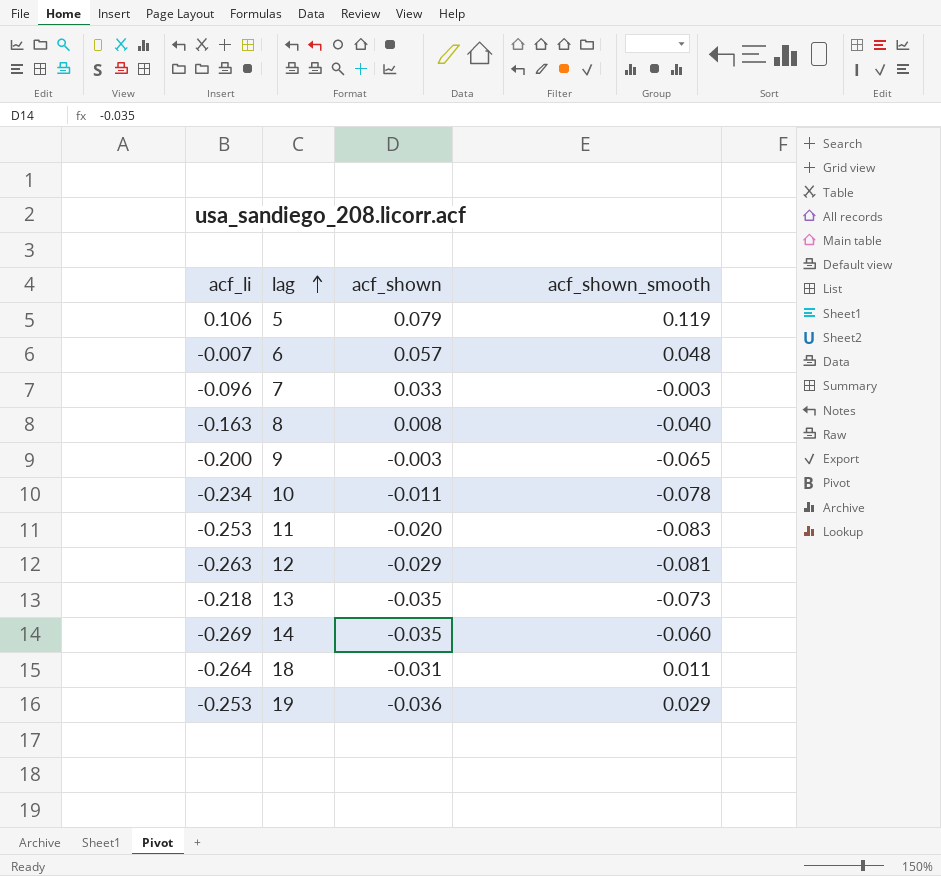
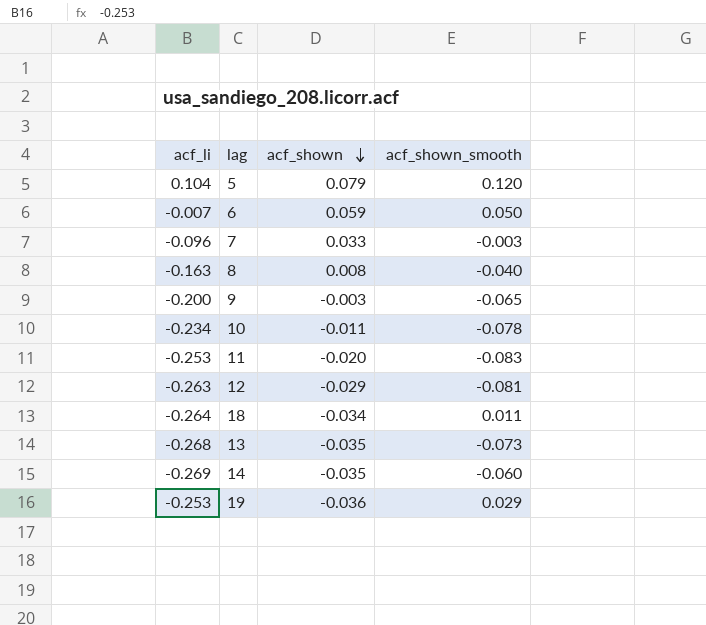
row order: lag ascending -> acf_shown descending
5 | acf_li: 0.106 -> 0.104
5 | acf_shown_smooth: 0.119 -> 0.120
6 | acf_shown: 0.057 -> 0.059
6 | acf_shown_smooth: 0.048 -> 0.050
18 | acf_shown: -0.031 -> -0.034
13 | acf_li: -0.218 -> -0.268

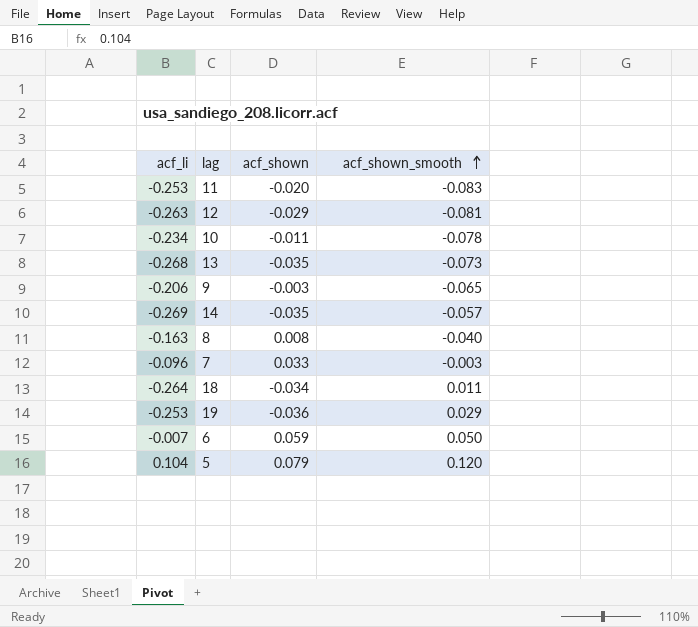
row order: acf_shown descending -> acf_shown_smooth ascending
9 | acf_li: -0.200 -> -0.206
14 | acf_shown_smooth: -0.060 -> -0.057

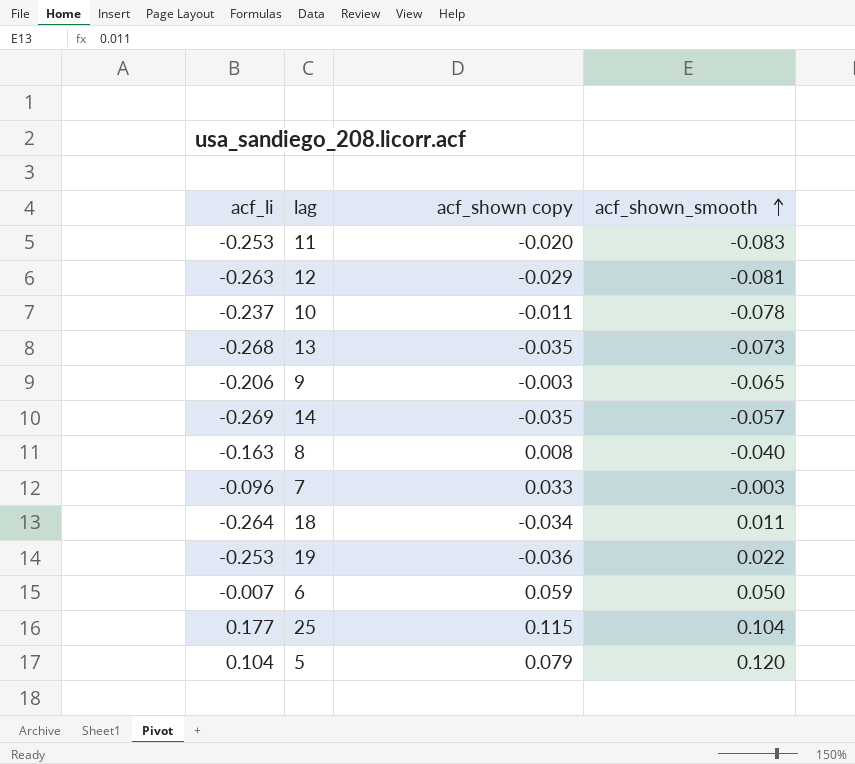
column name: acf_shown -> acf_shown copy
10 | acf_li: -0.234 -> -0.237
19 | acf_shown_smooth: 0.029 -> 0.022
row 25: none -> 0.177 | 0.115 | 0.104

